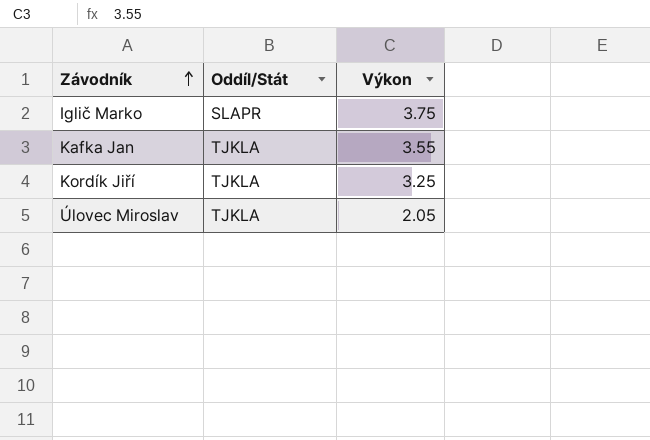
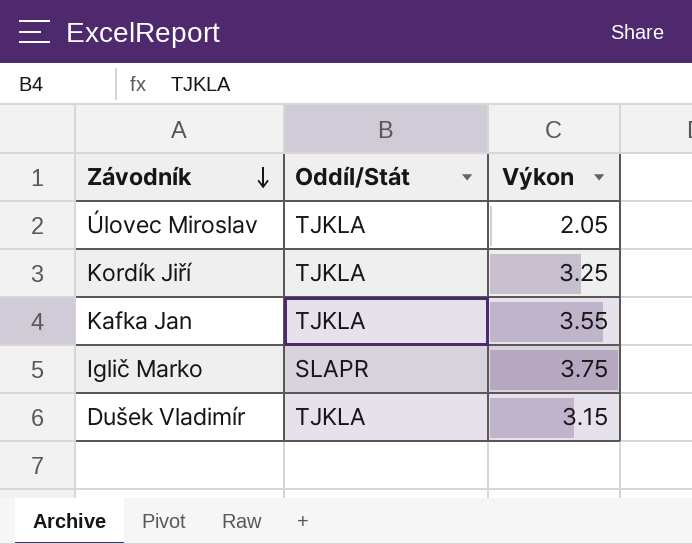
row order: Závodník ascending -> Závodník descending
row Dušek Vladimír: none -> TJKLA | 3.15

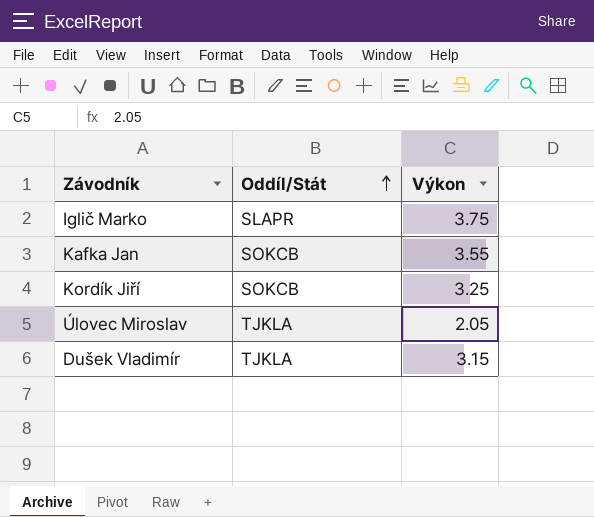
row order: Závodník descending -> Oddíl/Stát ascending
Kafka Jan | Oddíl/Stát: TJKLA -> SOKCB
Kordík Jiří | Oddíl/Stát: TJKLA -> SOKCB

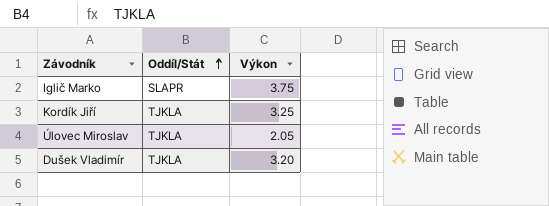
row Kafka Jan: SOKCB | 3.55 -> none
Kordík Jiří | Oddíl/Stát: SOKCB -> TJKLA
Dušek Vladimír | Výkon: 3.15 -> 3.20

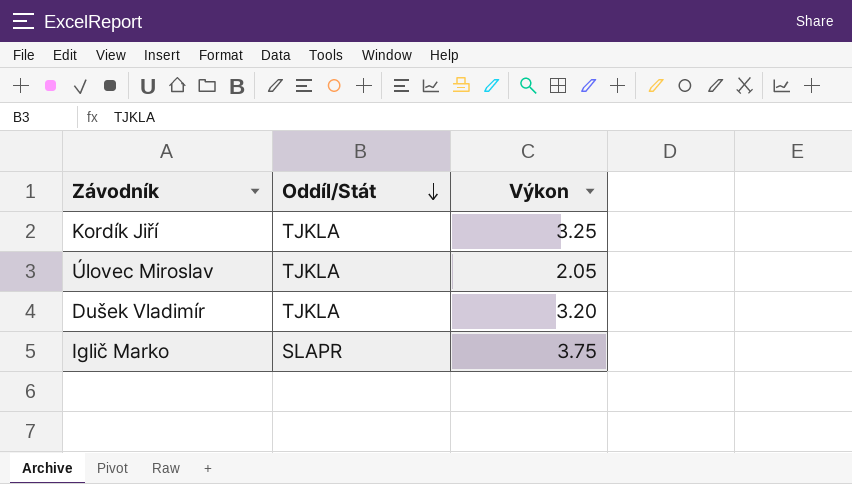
row order: Oddíl/Stát ascending -> Oddíl/Stát descending

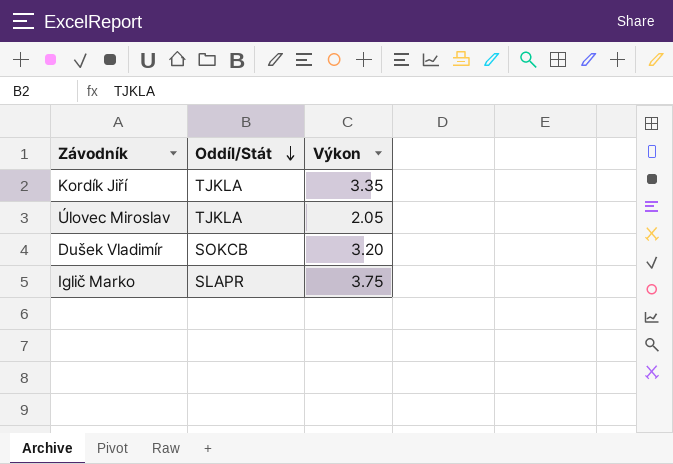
Kordík Jiří | Výkon: 3.25 -> 3.35
Dušek Vladimír | Oddíl/Stát: TJKLA -> SOKCB

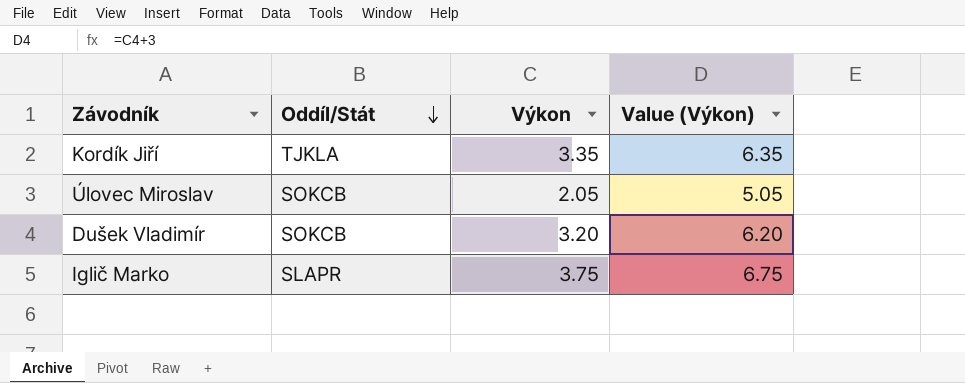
column Value (Výkon) | formula: none -> [Výkon] + 3
Úlovec Miroslav | Oddíl/Stát: TJKLA -> SOKCB

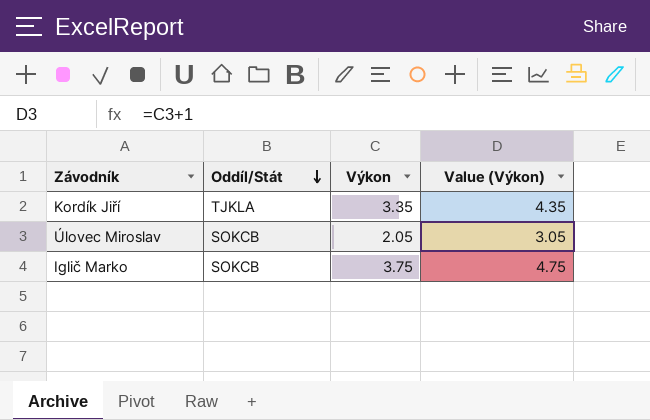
column Value (Výkon) | formula: [Výkon] + 3 -> [Výkon] + 1
row Dušek Vladimír: SOKCB | 3.20 | 6.20 -> none
Iglič Marko | Oddíl/Stát: SLAPR -> SOKCB

